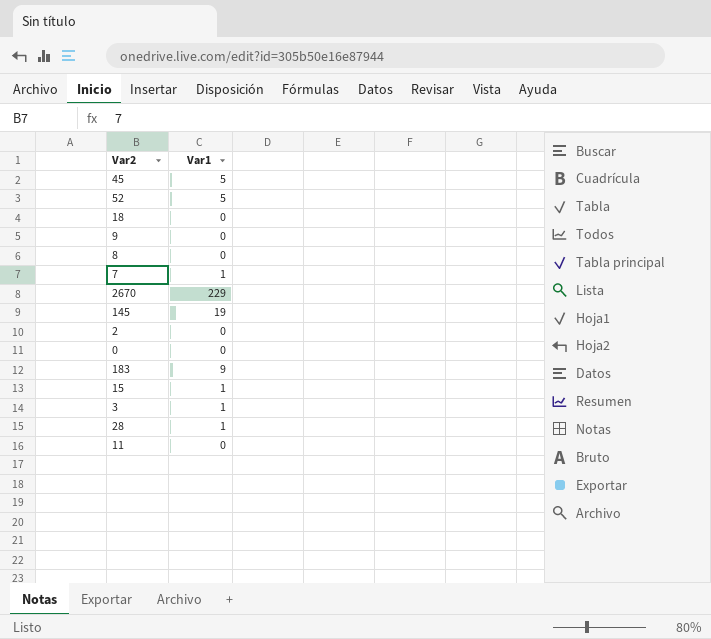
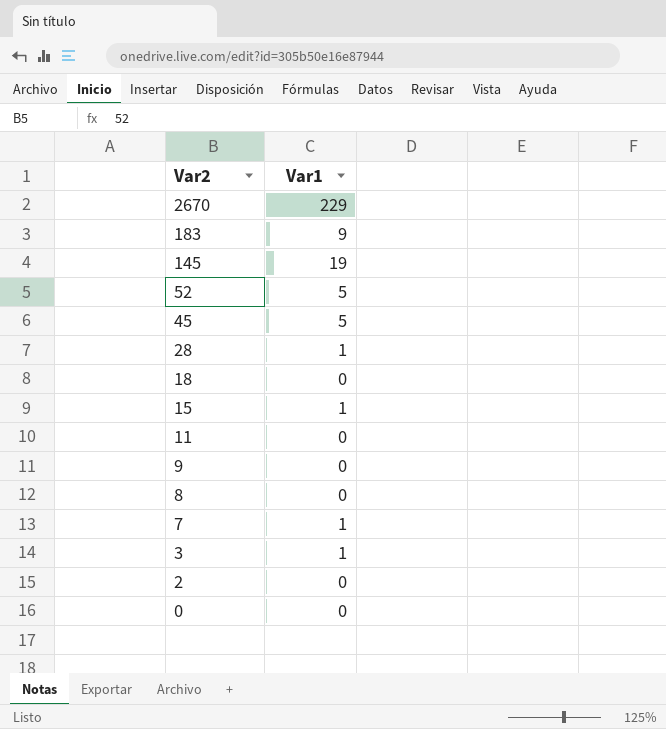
row order: none -> Var2 descending

